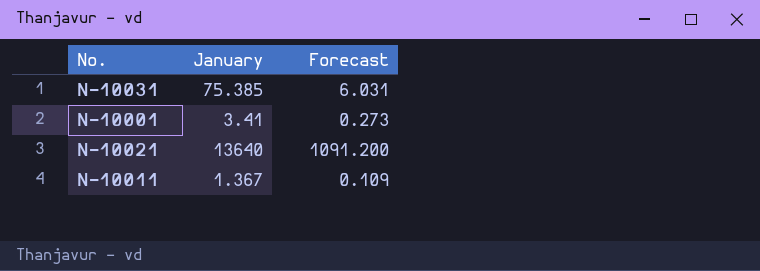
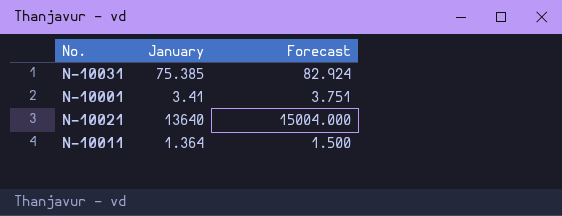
column Forecast | formula: [January] * 0.08 -> [January] * 1.1
N-10011 | January: 1.367 -> 1.364

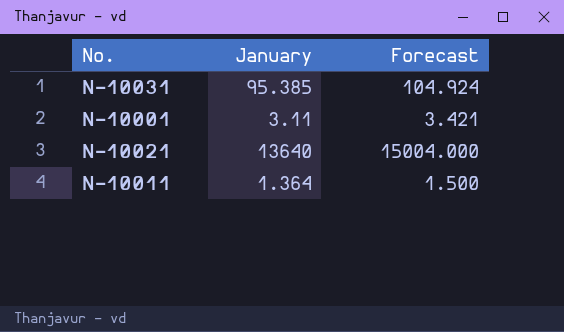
N-10031 | January: 75.385 -> 95.385
N-10031 | Forecast: 82.924 -> 104.924
N-10001 | January: 3.41 -> 3.11
N-10001 | Forecast: 3.751 -> 3.421

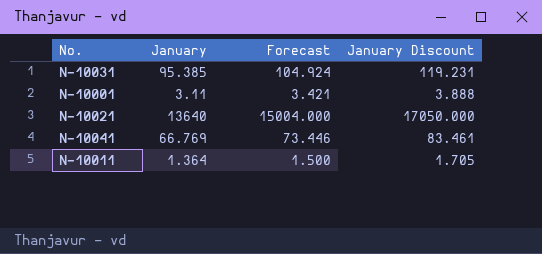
column January Discount | formula: none -> [January] * 1.25
row N-10041: none -> 66.769 | 73.446 | 83.461

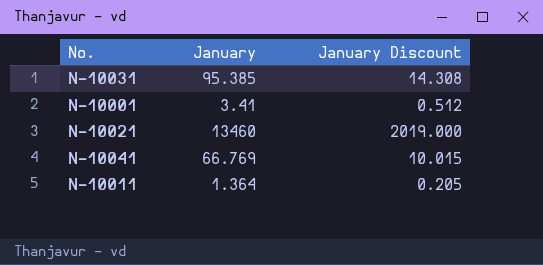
column Forecast | formula: [January] * 1.1 -> none
column January Discount | formula: [January] * 1.25 -> [January] * 0.15
N-10001 | January: 3.11 -> 3.41
N-10021 | January: 13640 -> 13460

